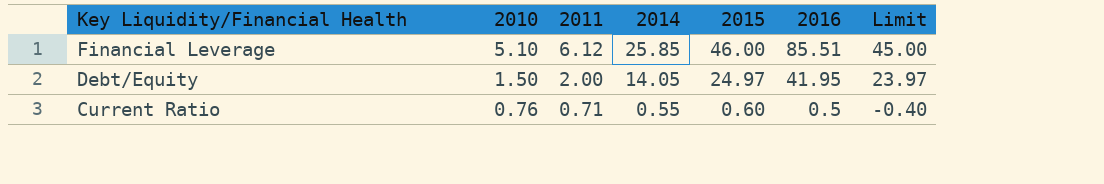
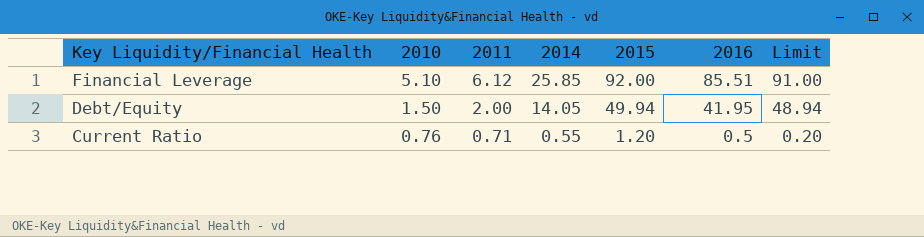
Financial Leverage | 2015: 46.00 -> 92.00
Financial Leverage | Limit: 45.00 -> 91.00
Debt/Equity | 2015: 24.97 -> 49.94
Debt/Equity | Limit: 23.97 -> 48.94
Current Ratio | 2015: 0.60 -> 1.20
Current Ratio | Limit: -0.40 -> 0.20

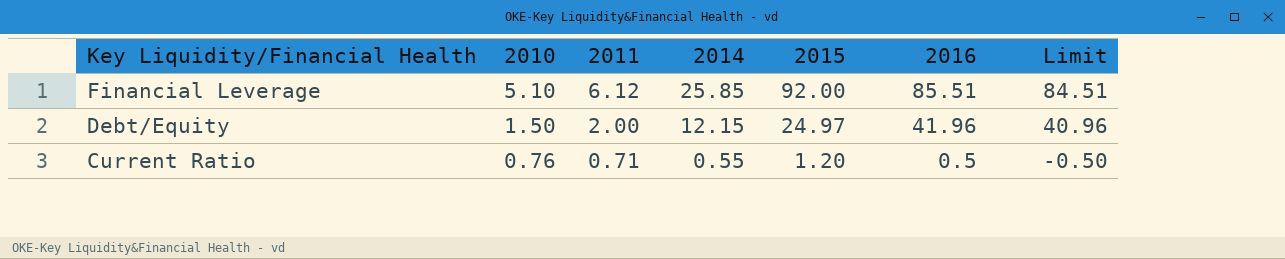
column Limit | formula: [2015] - 1 -> [2016] - 1
Debt/Equity | 2014: 14.05 -> 12.15
Debt/Equity | 2015: 49.94 -> 24.97
Debt/Equity | 2016: 41.95 -> 41.96

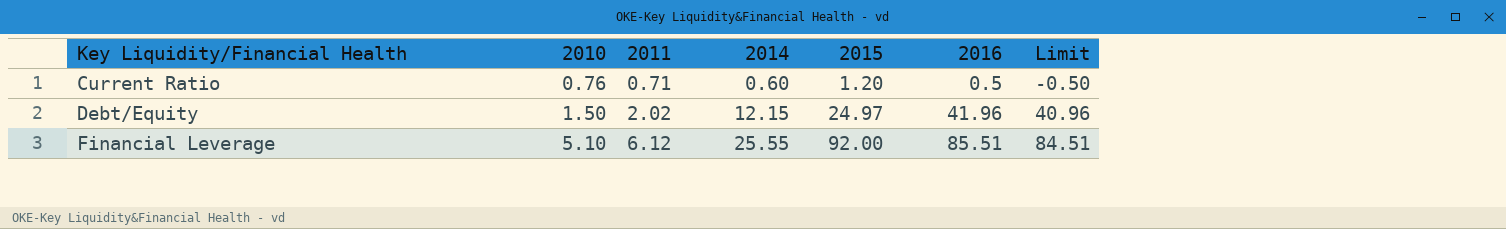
row order: Key Liquidity/Financial Health descending -> Key Liquidity/Financial Health ascending
Current Ratio | 2014: 0.55 -> 0.60
Debt/Equity | 2011: 2.00 -> 2.02
Financial Leverage | 2014: 25.85 -> 25.55

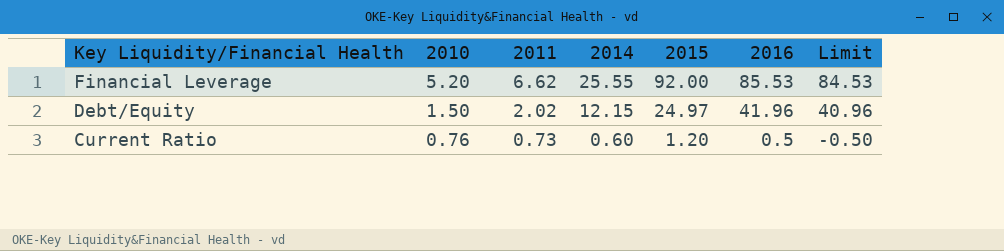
row order: Key Liquidity/Financial Health ascending -> Key Liquidity/Financial Health descending
Financial Leverage | 2010: 5.10 -> 5.20
Financial Leverage | 2011: 6.12 -> 6.62
Financial Leverage | 2016: 85.51 -> 85.53
Financial Leverage | Limit: 84.51 -> 84.53
Current Ratio | 2011: 0.71 -> 0.73

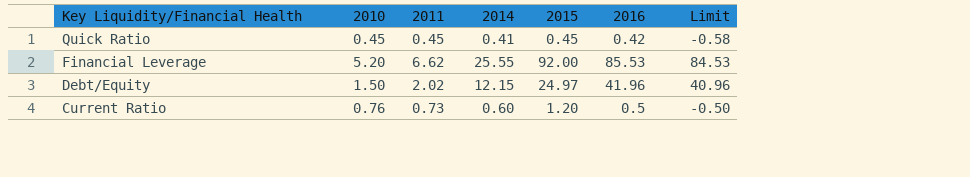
row Quick Ratio: none -> 0.45 | 0.45 | 0.41 | 0.45 | 0.42 | -0.58

